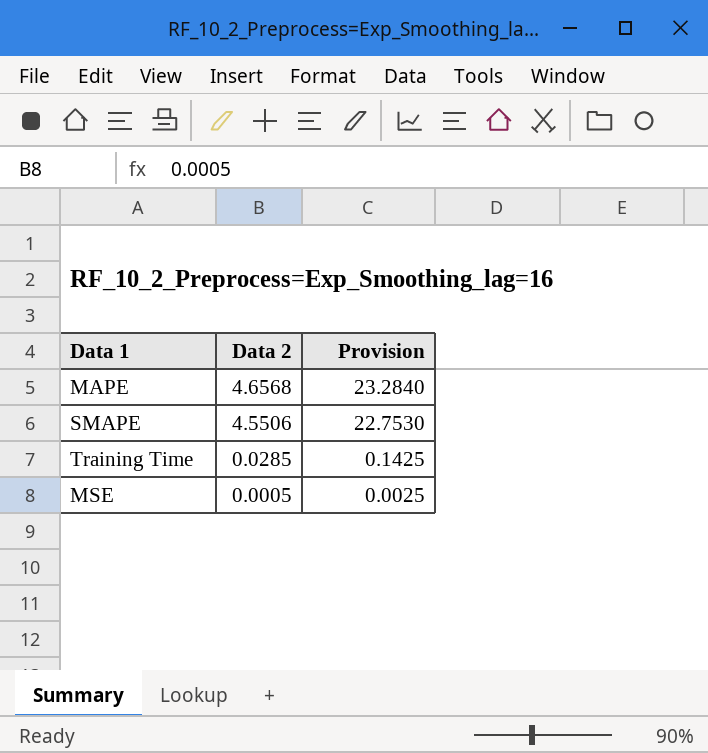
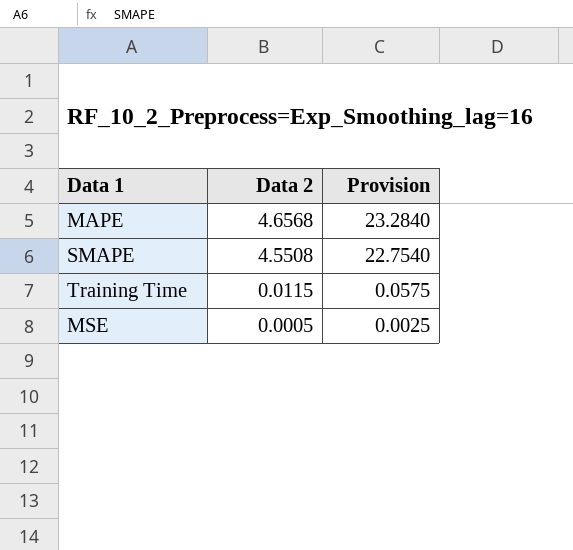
SMAPE | Data 2: 4.5506 -> 4.5508
SMAPE | Provision: 22.7530 -> 22.7540
Training Time | Data 2: 0.0285 -> 0.0115
Training Time | Provision: 0.1425 -> 0.0575

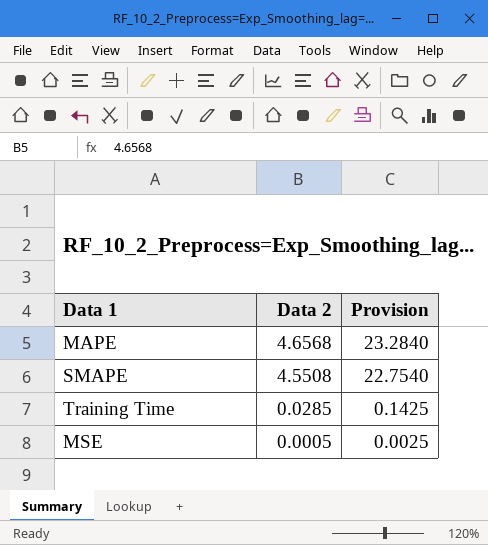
Training Time | Data 2: 0.0115 -> 0.0285
Training Time | Provision: 0.0575 -> 0.1425

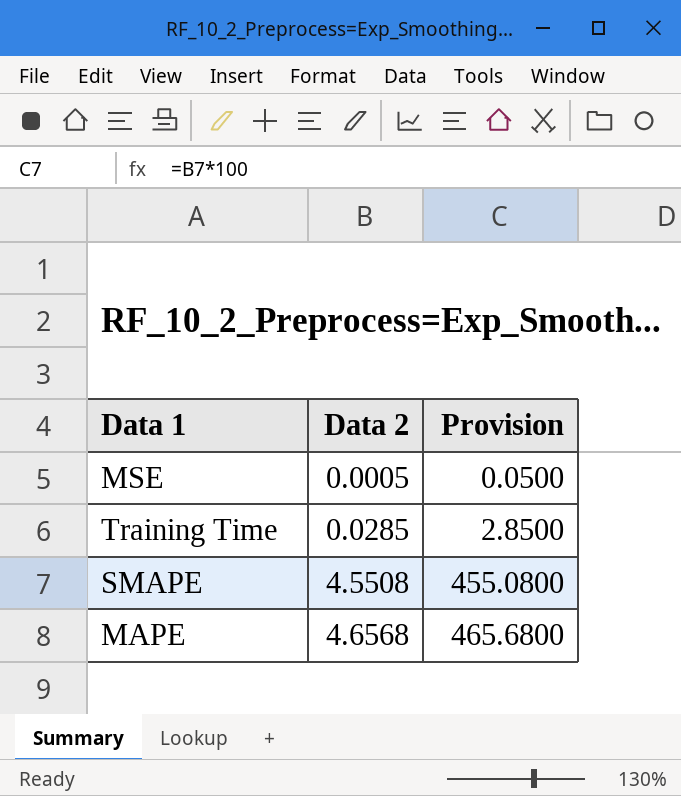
row order: Data 2 descending -> Data 2 ascending
column Provision | formula: [Data 2] * 5 -> [Data 2] * 100

